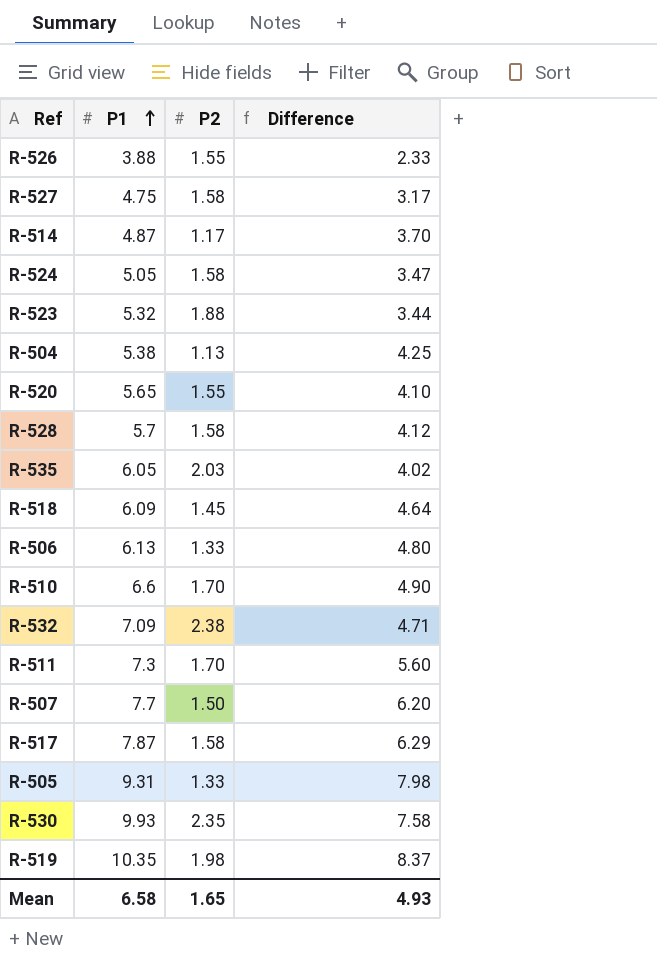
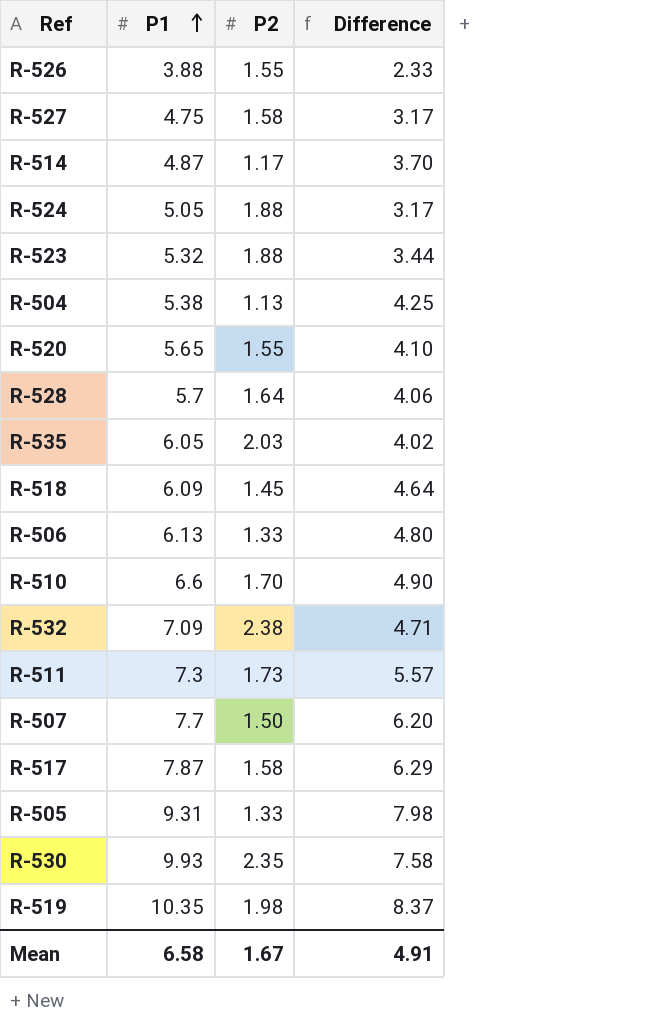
R-524 | P2: 1.58 -> 1.88
R-524 | Difference: 3.47 -> 3.17
R-528 | P2: 1.58 -> 1.64
R-528 | Difference: 4.12 -> 4.06
R-511 | P2: 1.70 -> 1.73
R-511 | Difference: 5.60 -> 5.57
Mean | P2: 1.65 -> 1.67
Mean | Difference: 4.93 -> 4.91

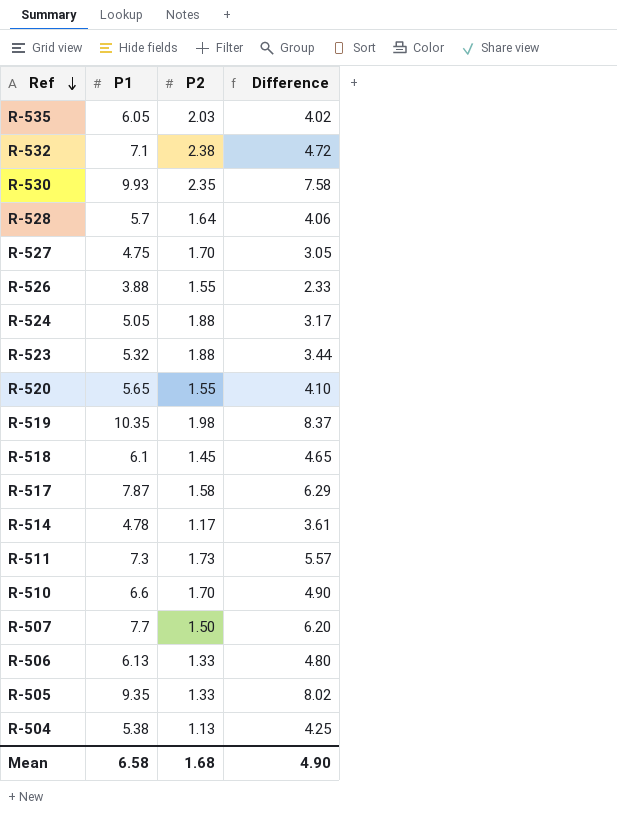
row order: P1 ascending -> Ref descending
R-532 | P1: 7.09 -> 7.1
R-532 | Difference: 4.71 -> 4.72
R-527 | P2: 1.58 -> 1.70
R-527 | Difference: 3.17 -> 3.05
R-518 | P1: 6.09 -> 6.1
R-518 | Difference: 4.64 -> 4.65
R-514 | P1: 4.87 -> 4.78
R-514 | Difference: 3.70 -> 3.61
R-505 | P1: 9.31 -> 9.35
R-505 | Difference: 7.98 -> 8.02
Mean | P2: 1.67 -> 1.68
Mean | Difference: 4.91 -> 4.90

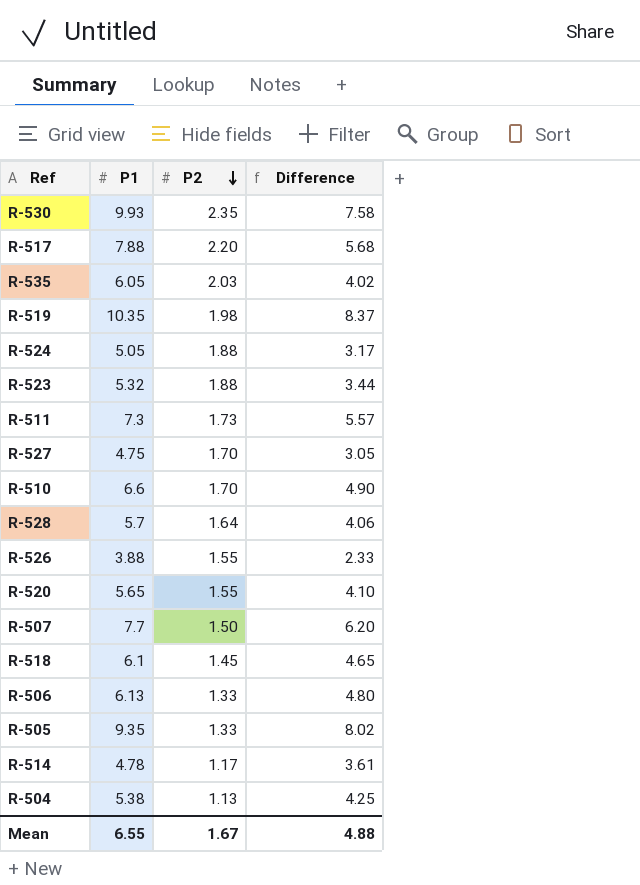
row order: Ref descending -> P2 descending
row R-532: 7.1 | 2.38 | 4.72 -> none
R-517 | P1: 7.87 -> 7.88
R-517 | P2: 1.58 -> 2.20
R-517 | Difference: 6.29 -> 5.68
Mean | P1: 6.58 -> 6.55
Mean | P2: 1.68 -> 1.67
Mean | Difference: 4.90 -> 4.88

